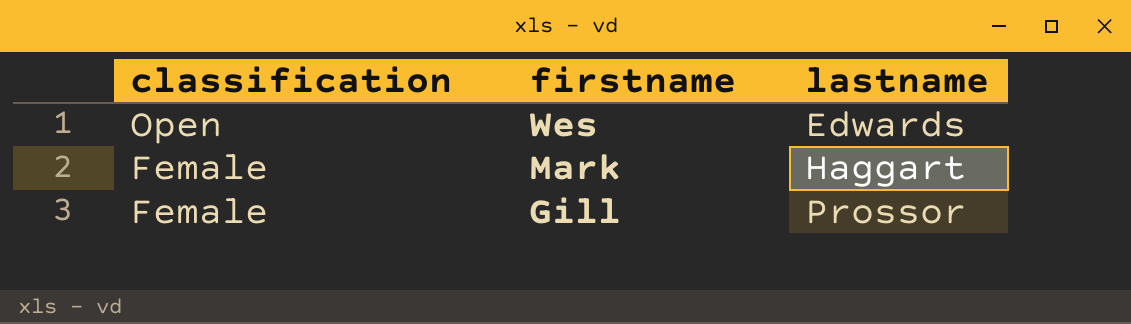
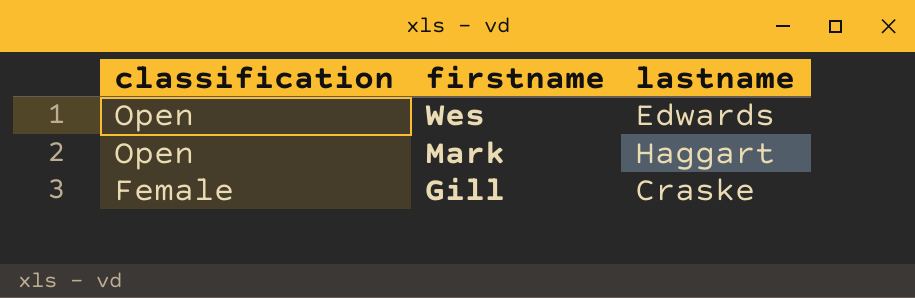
Mark | classification: Female -> Open
Gill | lastname: Prossor -> Craske

